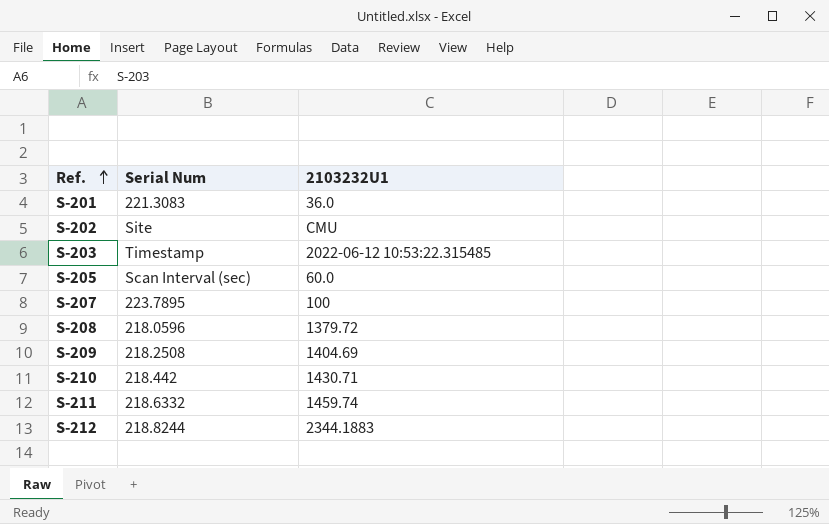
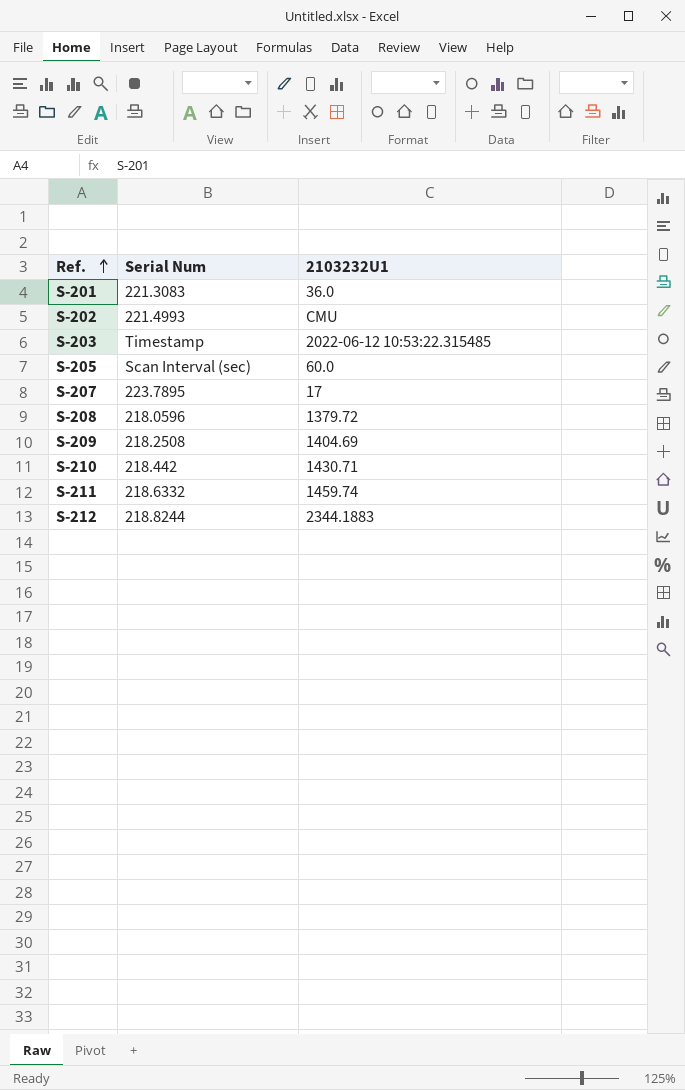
S-202 | Serial Num: Site -> 221.4993
S-207 | 2103232U1: 100 -> 17

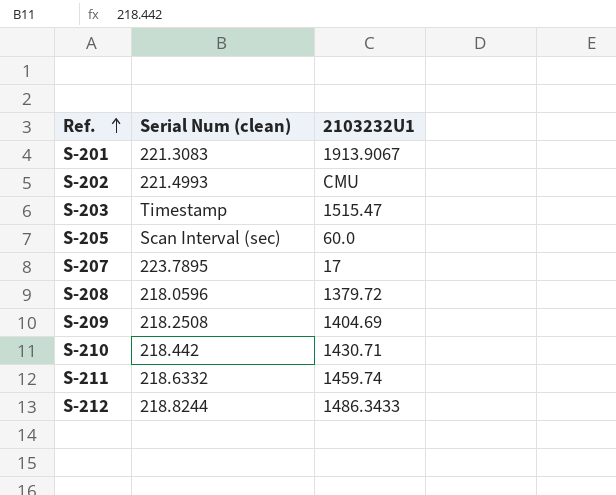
column name: Serial Num -> Serial Num (clean)
S-201 | 2103232U1: 36.0 -> 1913.9067
S-203 | 2103232U1: 2022-06-12 10:53:22.315485 -> 1515.47
S-212 | 2103232U1: 2344.1883 -> 1486.3433

